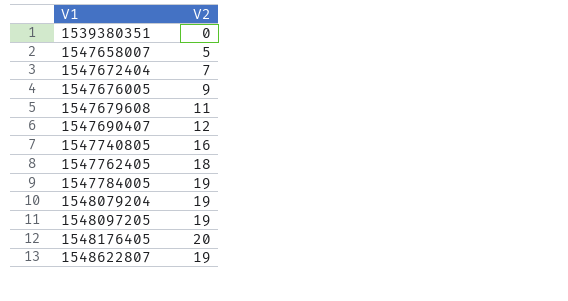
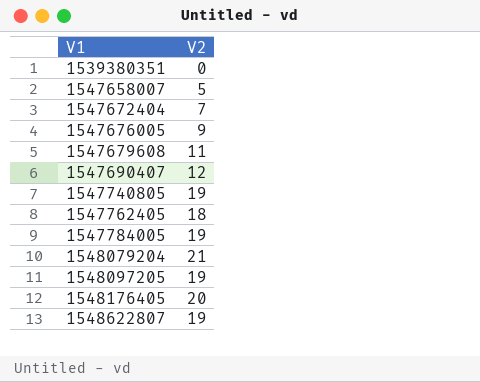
1547740805 | V2: 16 -> 19
1548079204 | V2: 19 -> 21

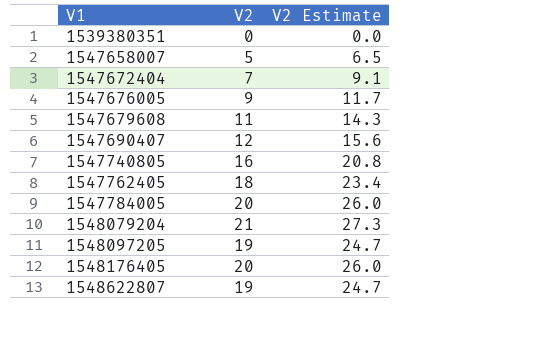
column V2 Estimate | formula: none -> [V2] * 1.3
1547740805 | V2: 19 -> 16
1547784005 | V2: 19 -> 20

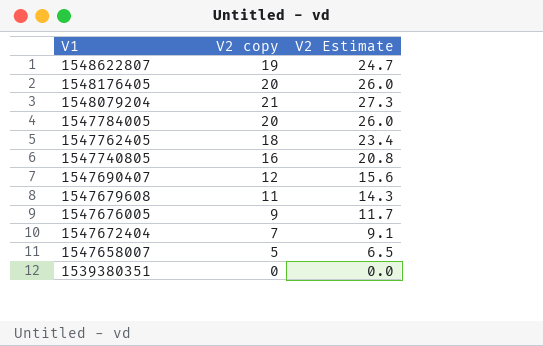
row order: V1 ascending -> V1 descending
column name: V2 -> V2 copy
row 1548097205: 19 | 24.7 -> none

